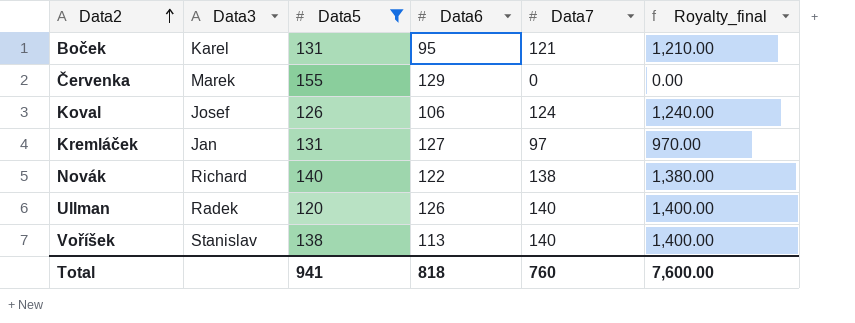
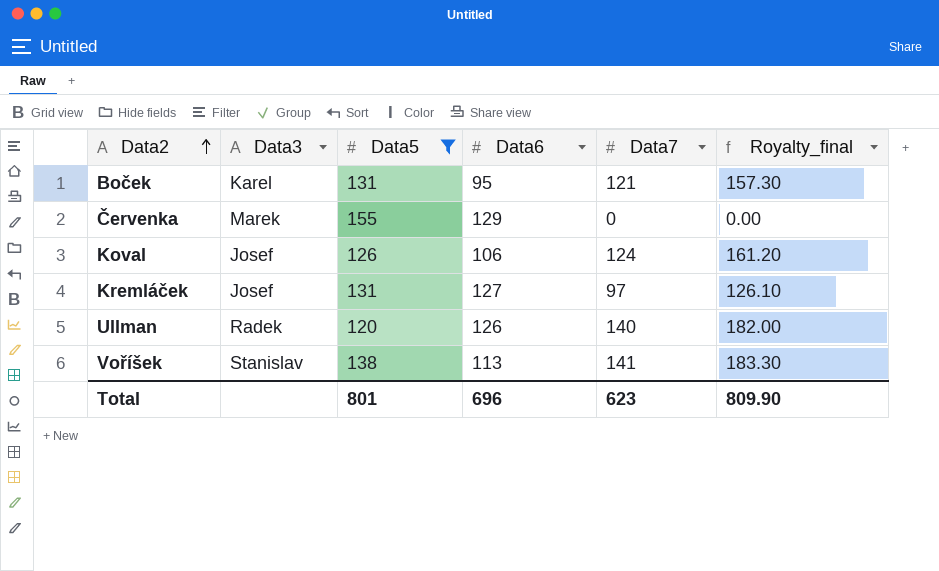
column Royalty_final | formula: [Data7] * 10 -> [Data7] * 1.3
row Novák: Richard | 140 | 122 | 138 | 1,380.00 -> none
Kremláček | Data3: Jan -> Josef
Voříšek | Data7: 140 -> 141
Total | Data5: 941 -> 801
Total | Data6: 818 -> 696
Total | Data7: 760 -> 623
Total | Royalty_final: 7,600.00 -> 809.90

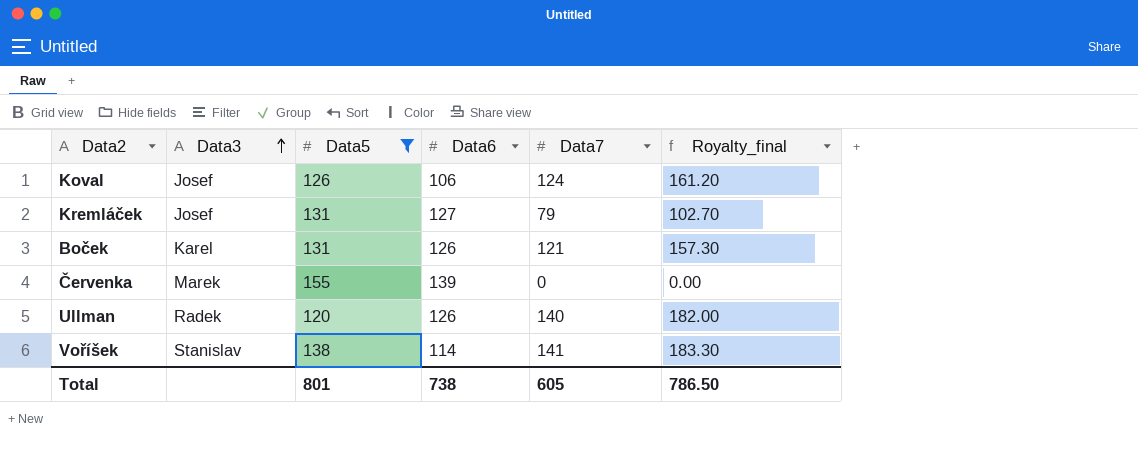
row order: Data2 ascending -> Data3 ascending
Kremláček | Data7: 97 -> 79
Kremláček | Royalty_final: 126.10 -> 102.70
Boček | Data6: 95 -> 126
Červenka | Data6: 129 -> 139
Voříšek | Data6: 113 -> 114
Total | Data6: 696 -> 738
Total | Data7: 623 -> 605
Total | Royalty_final: 809.90 -> 786.50

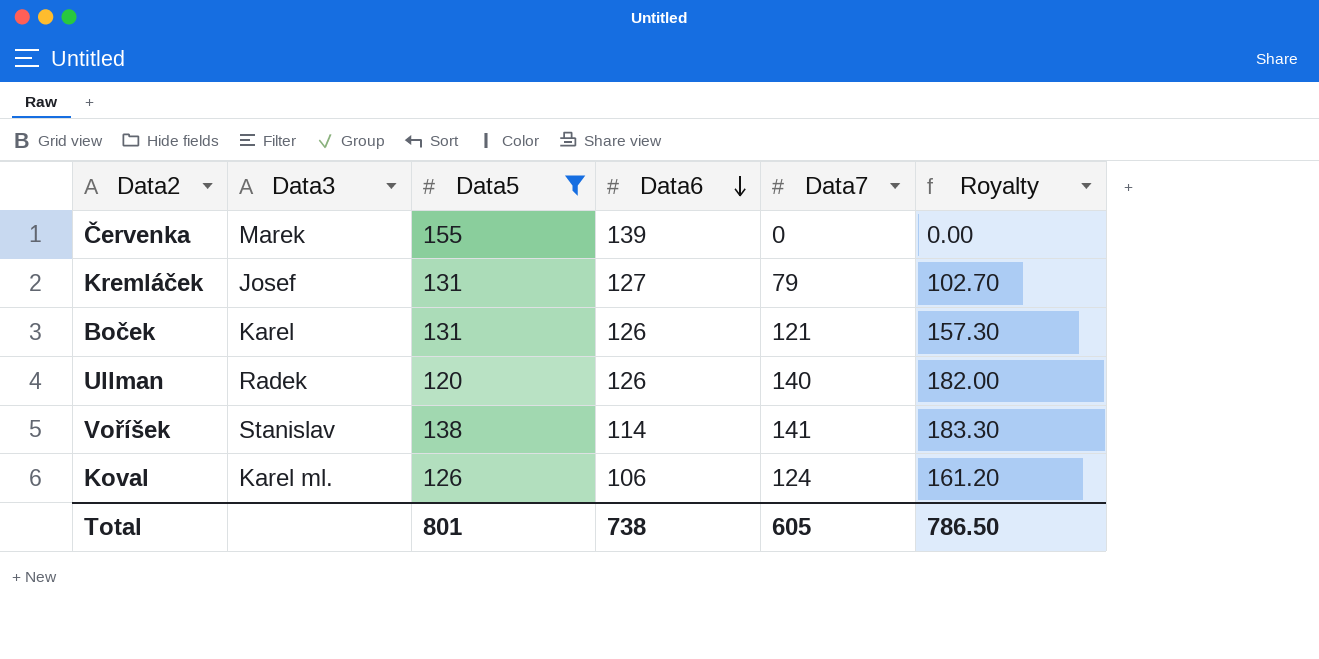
row order: Data3 ascending -> Data6 descending
column name: Royalty_final -> Royalty
Koval | Data3: Josef -> Karel ml.

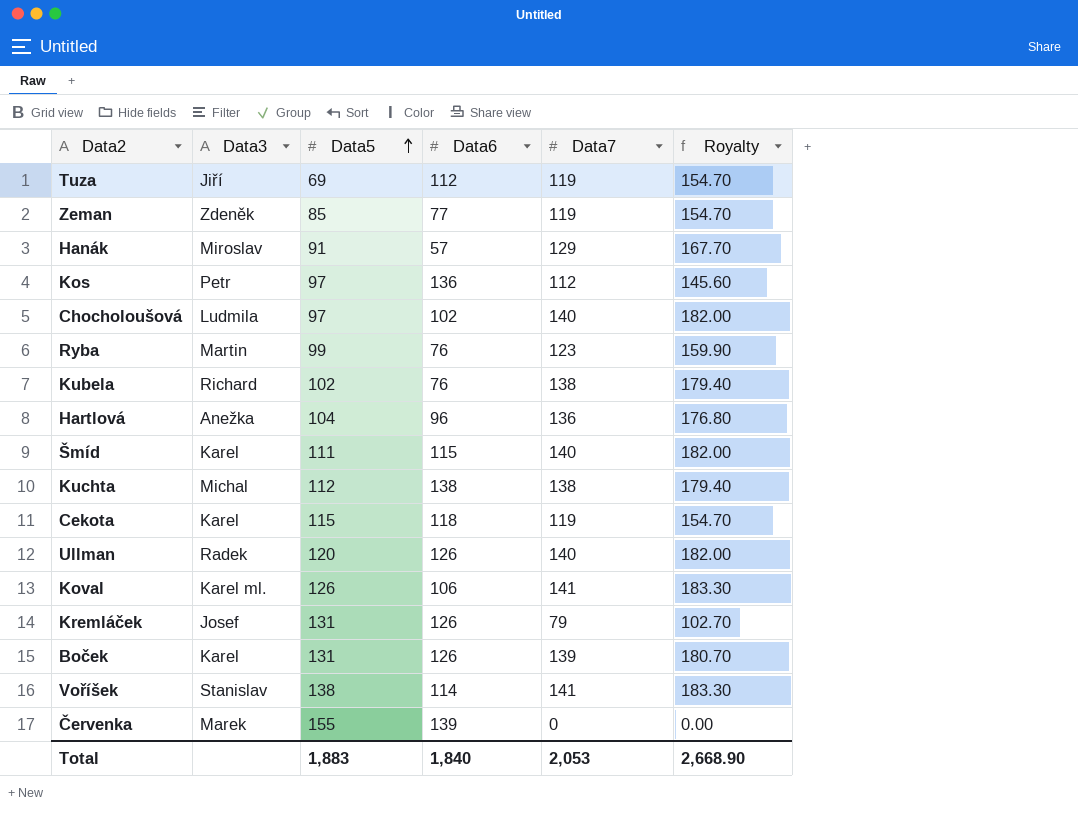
filter: Data5 >= 120 -> none
row order: Data6 descending -> Data5 ascending
Koval | Data7: 124 -> 141
Koval | Royalty: 161.20 -> 183.30
Kremláček | Data6: 127 -> 126
Boček | Data7: 121 -> 139
Boček | Royalty: 157.30 -> 180.70
Total | Data5: 801 -> 1,883
Total | Data6: 738 -> 1,840
Total | Data7: 605 -> 2,053
Total | Royalty: 786.50 -> 2,668.90

